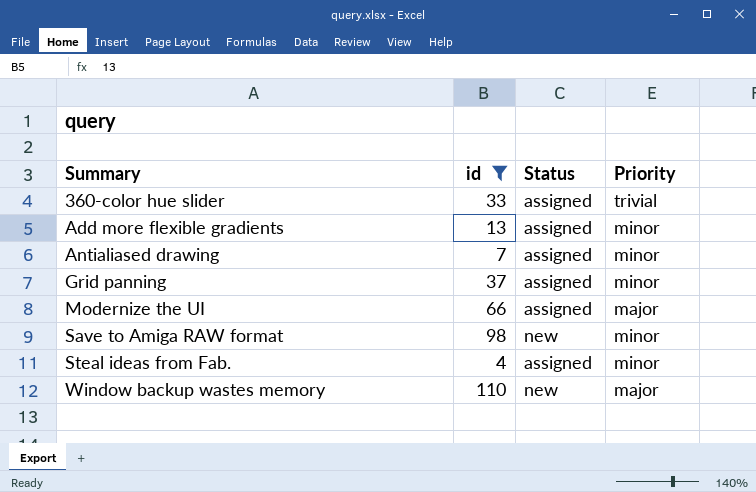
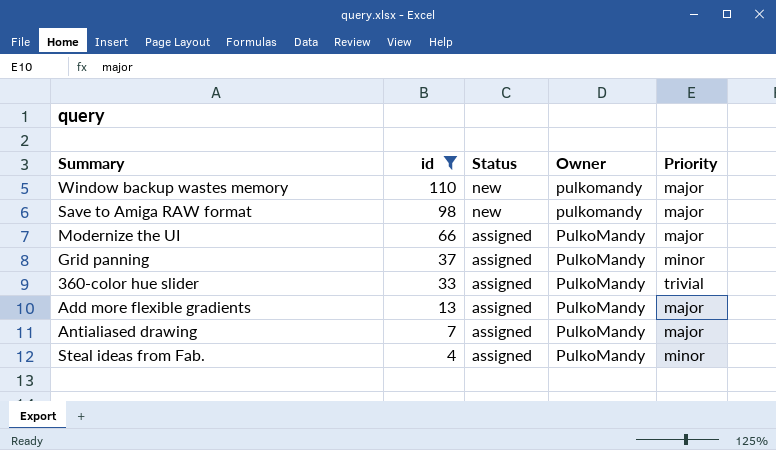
row order: Summary ascending -> id descending
column Owner | position: none -> 4
Save to Amiga RAW format | Priority: minor -> major
Add more flexible gradients | Priority: minor -> major
Antialiased drawing | Priority: minor -> major

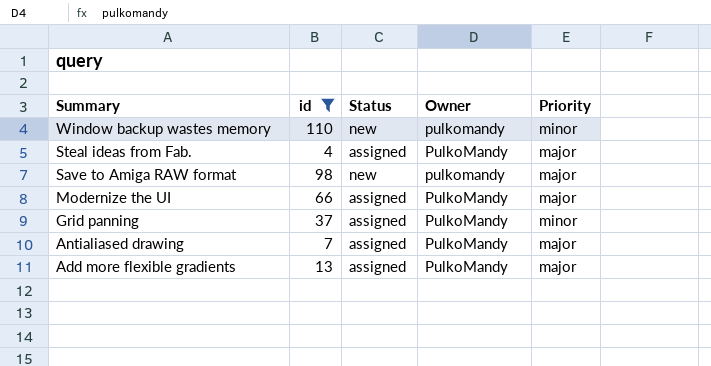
row order: id descending -> Summary descending
row 360-color hue slider: 33 | assigned | PulkoMandy | trivial -> none
Window backup wastes memory | Priority: major -> minor
Steal ideas from Fab. | Priority: minor -> major

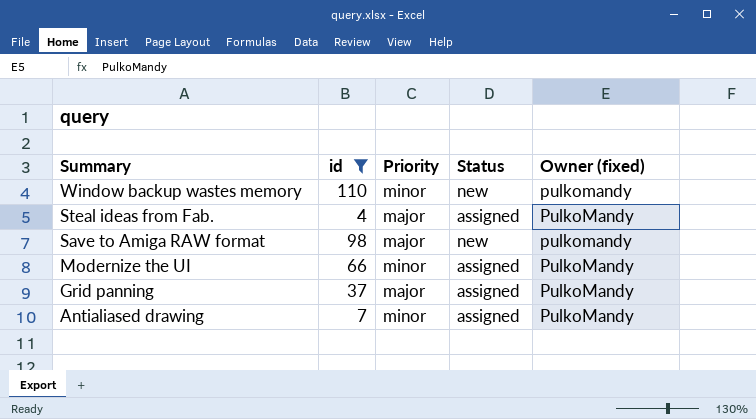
column Priority | position: 5 -> 3
column name: Owner -> Owner (fixed)
row Add more flexible gradients: 13 | assigned | PulkoMandy | major -> none
Modernize the UI | Priority: major -> minor
Grid panning | Priority: minor -> major
Antialiased drawing | Priority: major -> minor

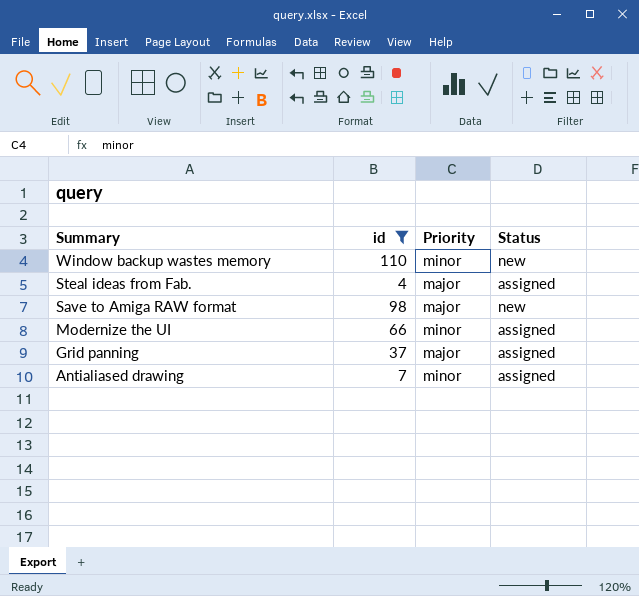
column Owner (fixed) | position: 5 -> none

